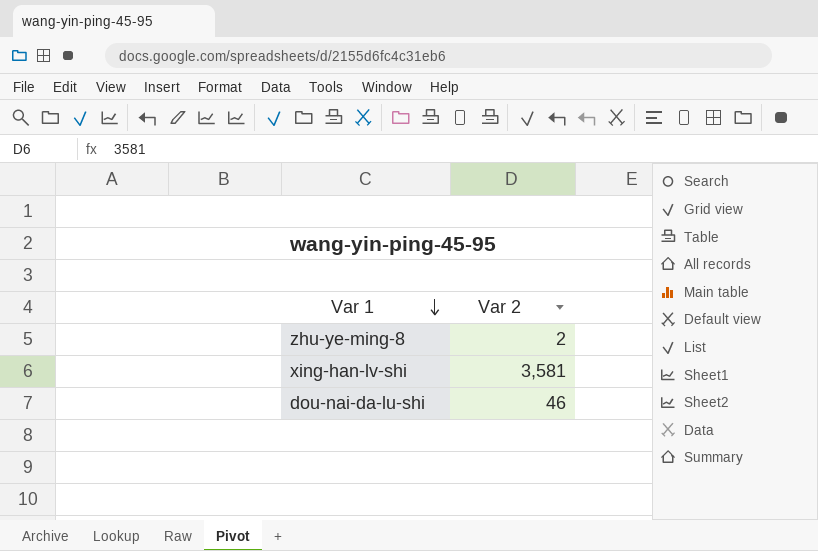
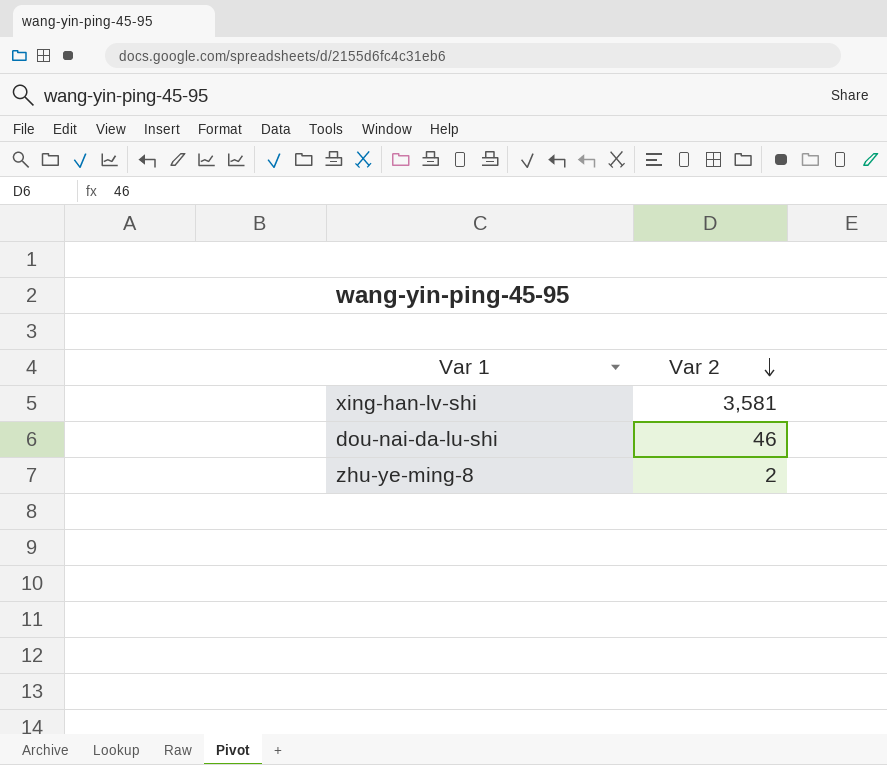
row order: Var 1 descending -> Var 2 descending

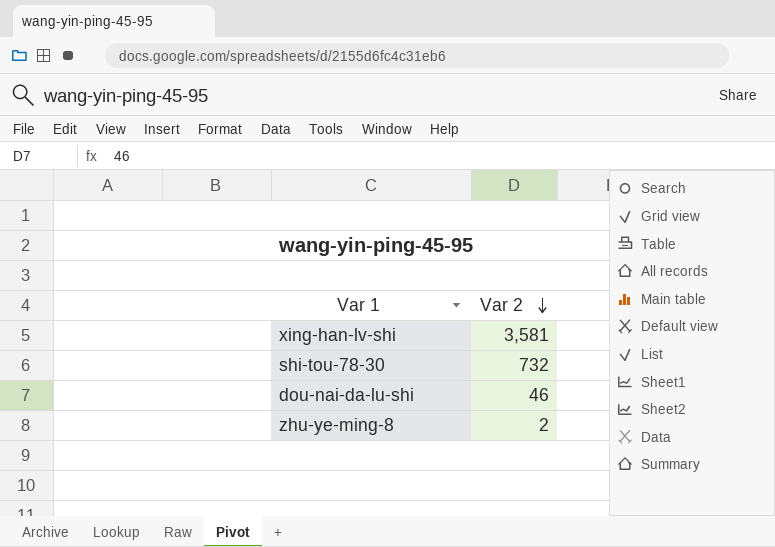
row shi-tou-78-30: none -> 732

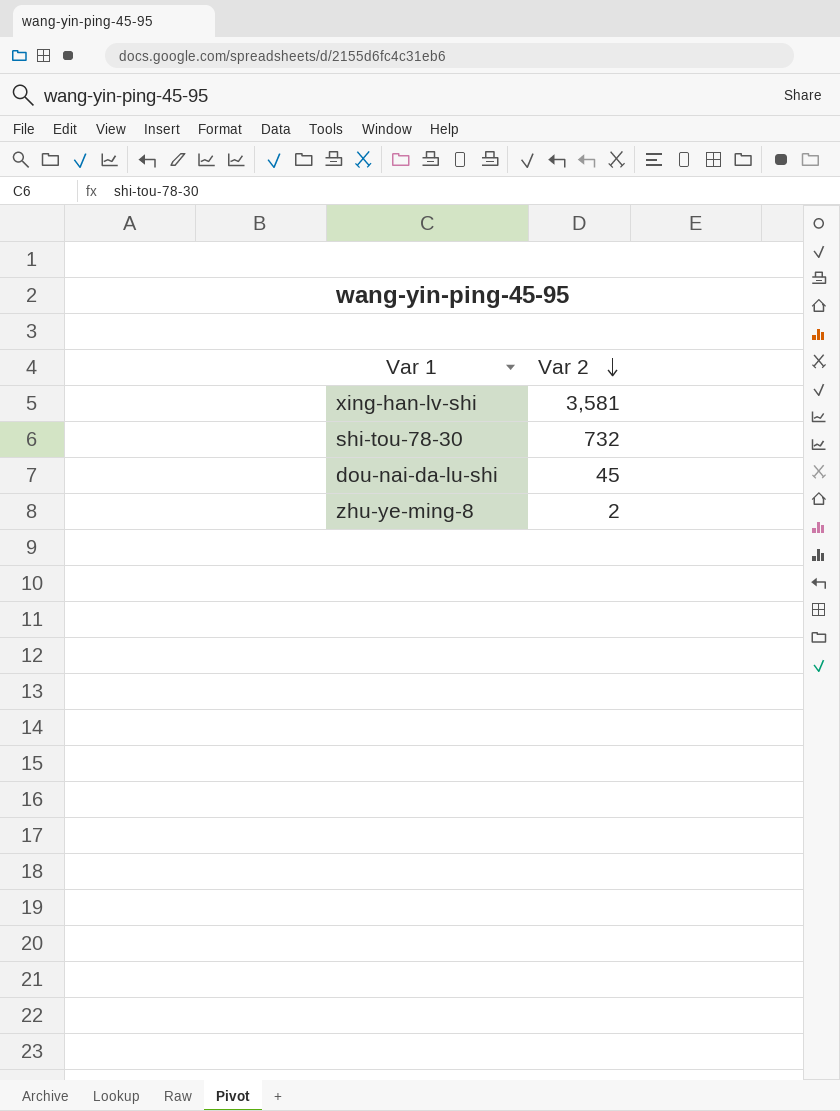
dou-nai-da-lu-shi | Var 2: 46 -> 45

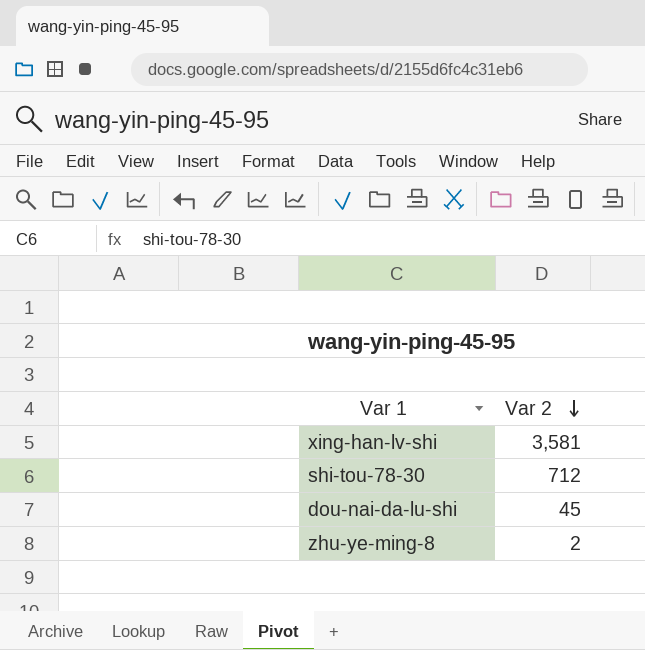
shi-tou-78-30 | Var 2: 732 -> 712

